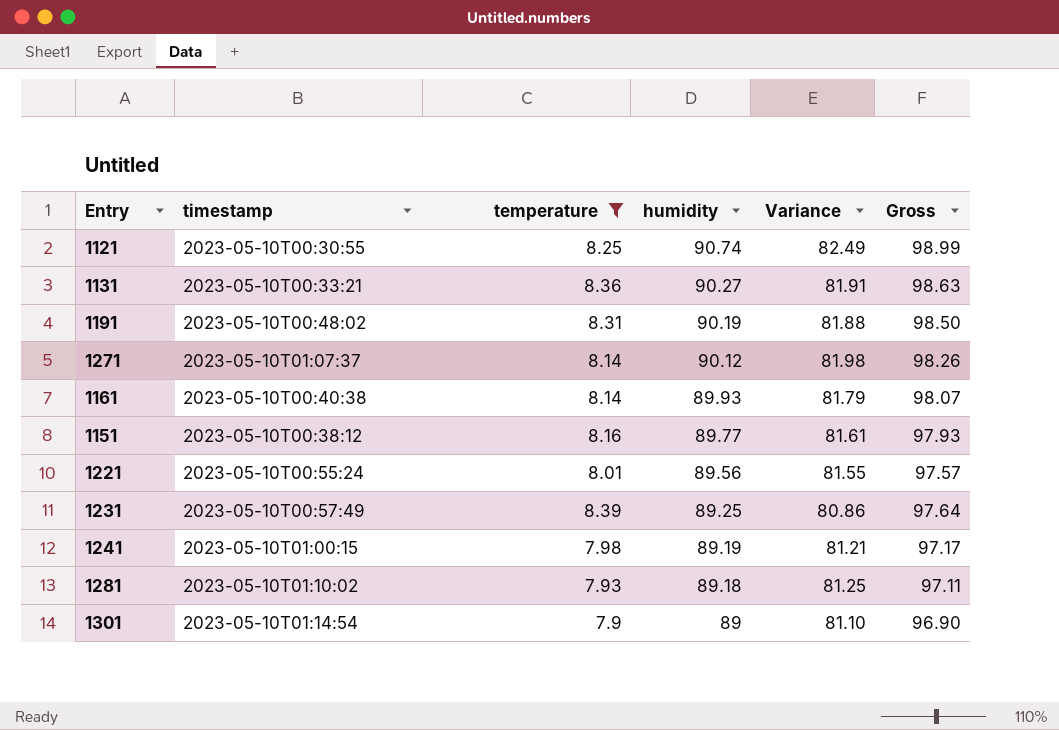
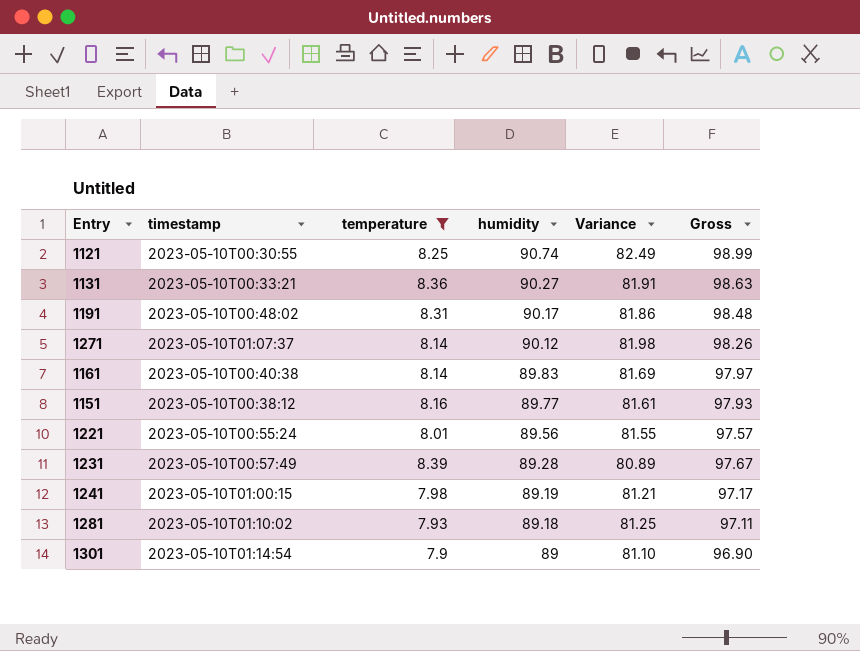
1191 | humidity: 90.19 -> 90.17
1191 | Variance: 81.88 -> 81.86
1191 | Gross: 98.50 -> 98.48
1161 | humidity: 89.93 -> 89.83
1161 | Variance: 81.79 -> 81.69
1161 | Gross: 98.07 -> 97.97
1231 | humidity: 89.25 -> 89.28
1231 | Variance: 80.86 -> 80.89
1231 | Gross: 97.64 -> 97.67

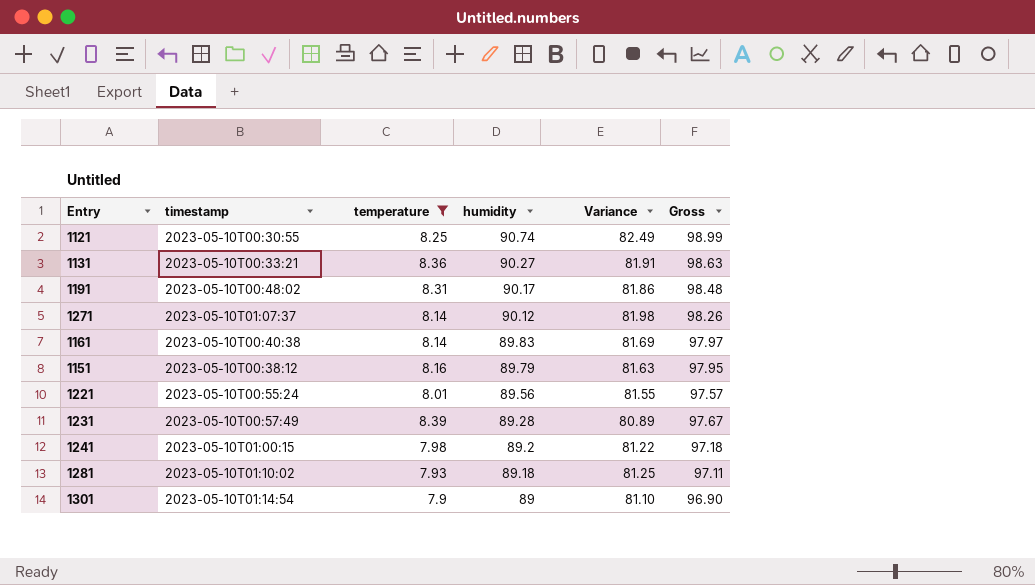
1151 | humidity: 89.77 -> 89.79
1151 | Variance: 81.61 -> 81.63
1151 | Gross: 97.93 -> 97.95
1241 | humidity: 89.19 -> 89.2
1241 | Variance: 81.21 -> 81.22
1241 | Gross: 97.17 -> 97.18

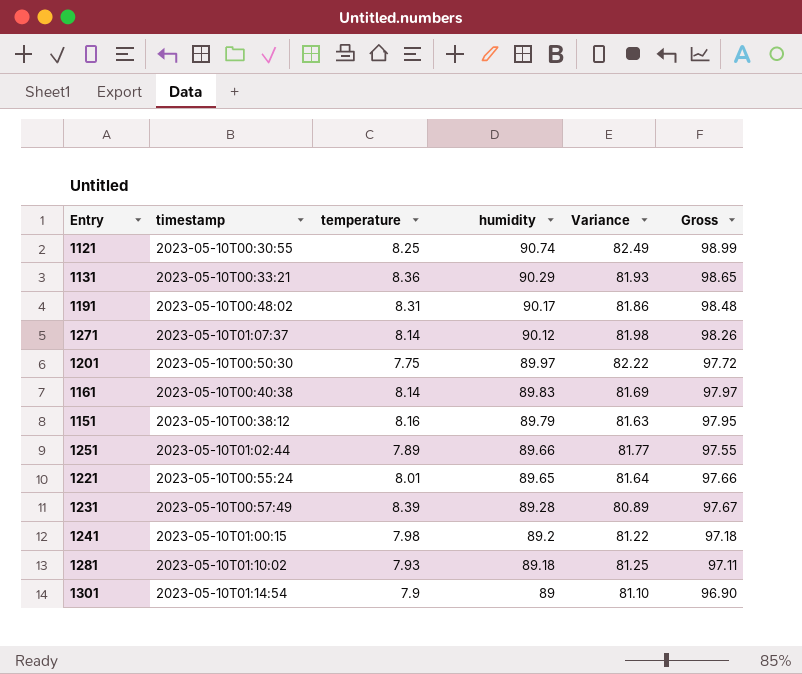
filter: temperature >= 7.9 -> none
1131 | humidity: 90.27 -> 90.29
1131 | Variance: 81.91 -> 81.93
1131 | Gross: 98.63 -> 98.65
1221 | humidity: 89.56 -> 89.65
1221 | Variance: 81.55 -> 81.64
1221 | Gross: 97.57 -> 97.66

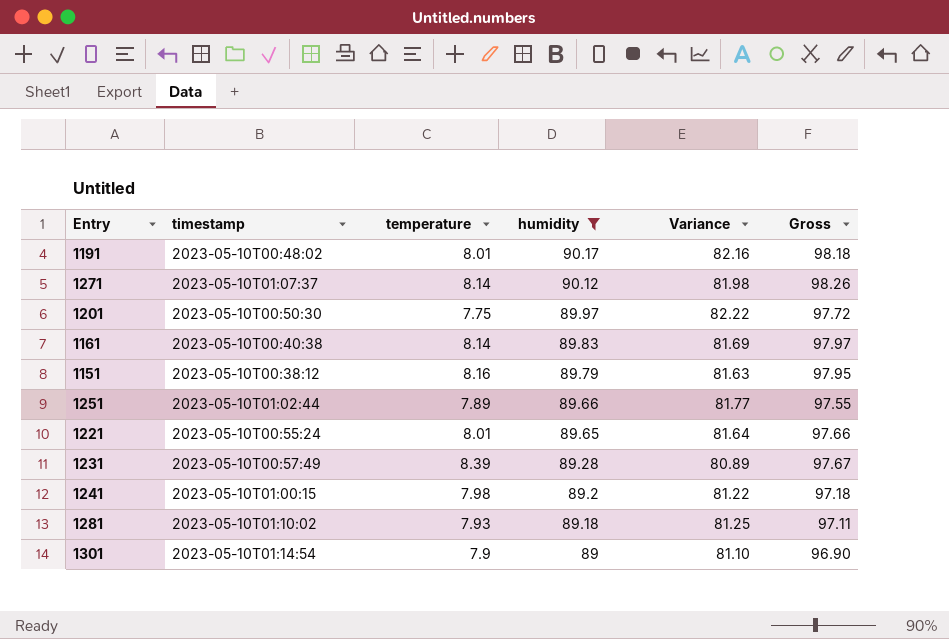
filter: none -> humidity <= 90.17
1191 | temperature: 8.31 -> 8.01
1191 | Variance: 81.86 -> 82.16
1191 | Gross: 98.48 -> 98.18

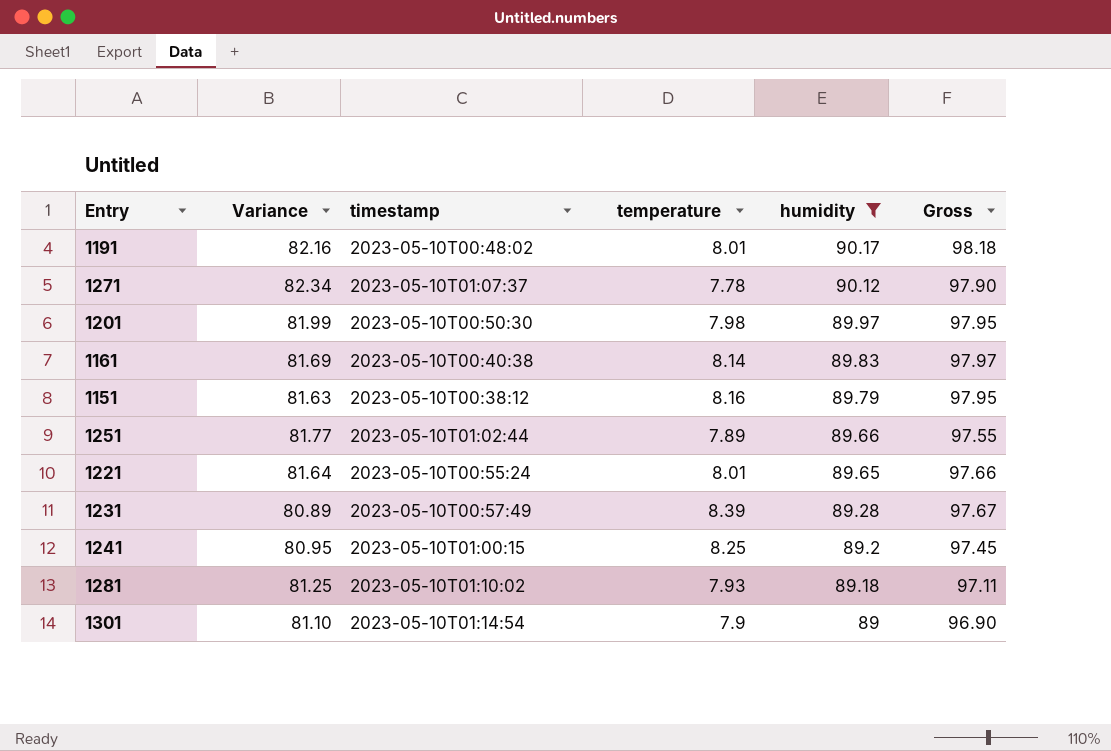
column Variance | position: 5 -> 2
1271 | Variance: 81.98 -> 82.34
1271 | temperature: 8.14 -> 7.78
1271 | Gross: 98.26 -> 97.90
1201 | Variance: 82.22 -> 81.99
1201 | temperature: 7.75 -> 7.98
1201 | Gross: 97.72 -> 97.95
1241 | Variance: 81.22 -> 80.95
1241 | temperature: 7.98 -> 8.25
1241 | Gross: 97.18 -> 97.45

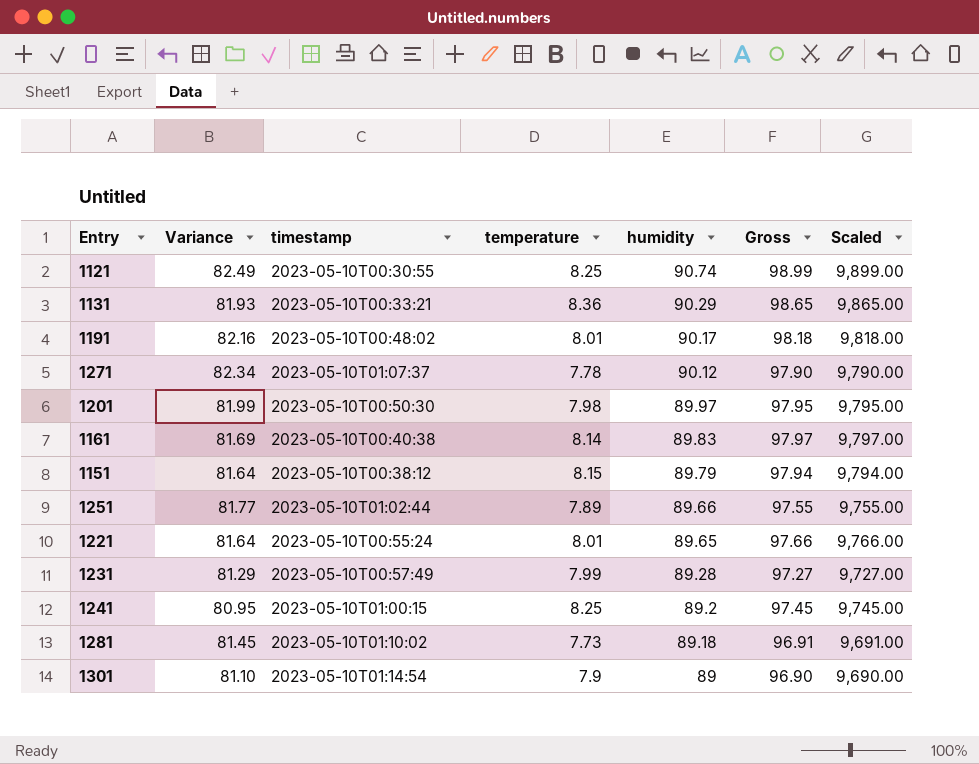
filter: humidity <= 90.17 -> none
column Scaled | formula: none -> [Gross] * 100
1151 | Variance: 81.63 -> 81.64
1151 | temperature: 8.16 -> 8.15
1151 | Gross: 97.95 -> 97.94
1231 | Variance: 80.89 -> 81.29
1231 | temperature: 8.39 -> 7.99
1231 | Gross: 97.67 -> 97.27
1281 | Variance: 81.25 -> 81.45
1281 | temperature: 7.93 -> 7.73
1281 | Gross: 97.11 -> 96.91

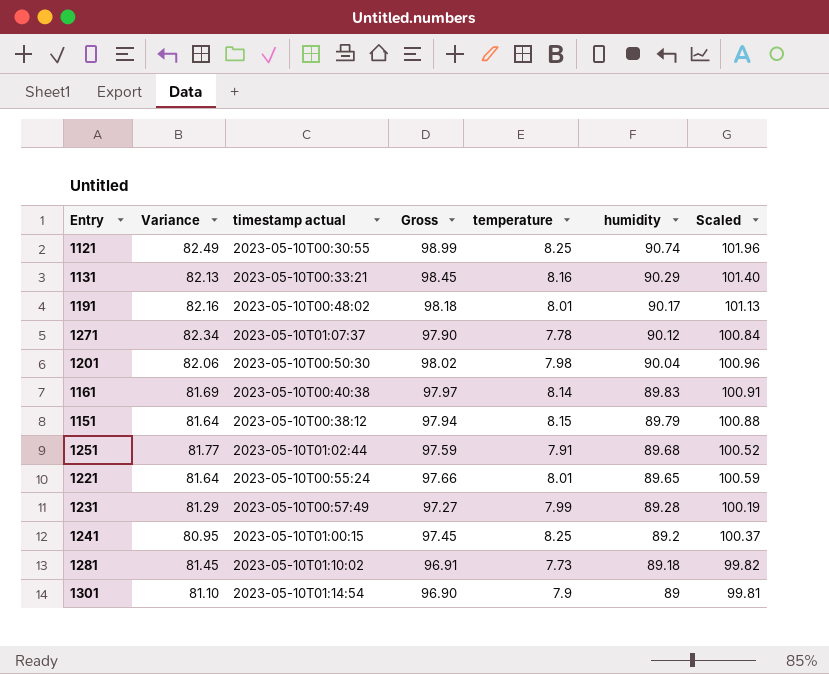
column name: timestamp -> timestamp actual
column Gross | position: 6 -> 4
column Scaled | formula: [Gross] * 100 -> [Gross] * 1.03
1131 | Variance: 81.93 -> 82.13
1131 | Gross: 98.65 -> 98.45
1131 | temperature: 8.36 -> 8.16
1201 | Variance: 81.99 -> 82.06
1201 | Gross: 97.95 -> 98.02
1201 | humidity: 89.97 -> 90.04
1251 | Gross: 97.55 -> 97.59
1251 | temperature: 7.89 -> 7.91
1251 | humidity: 89.66 -> 89.68

